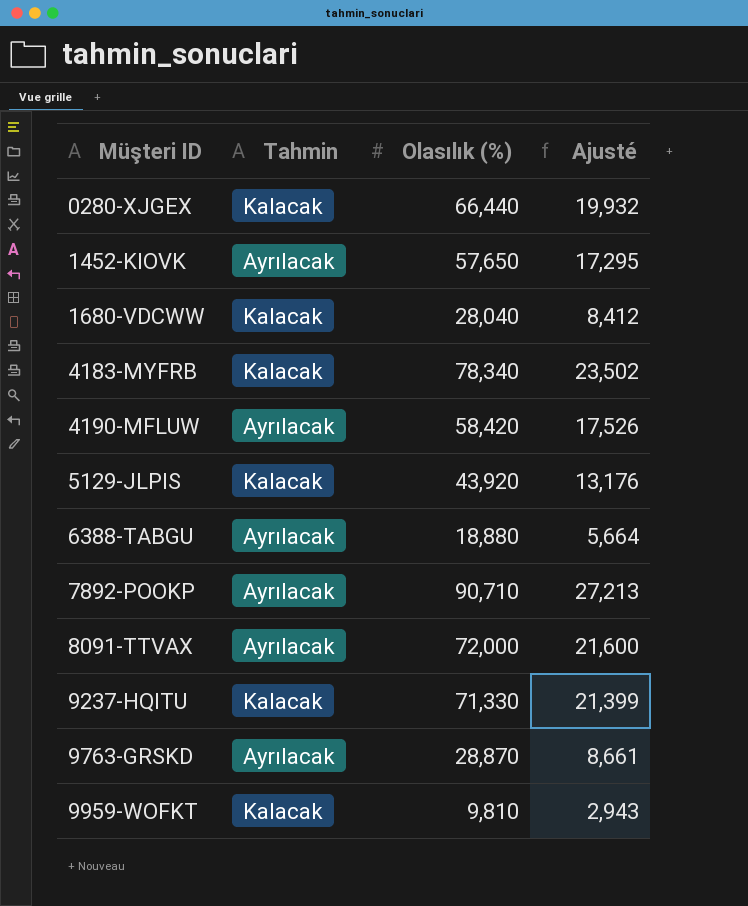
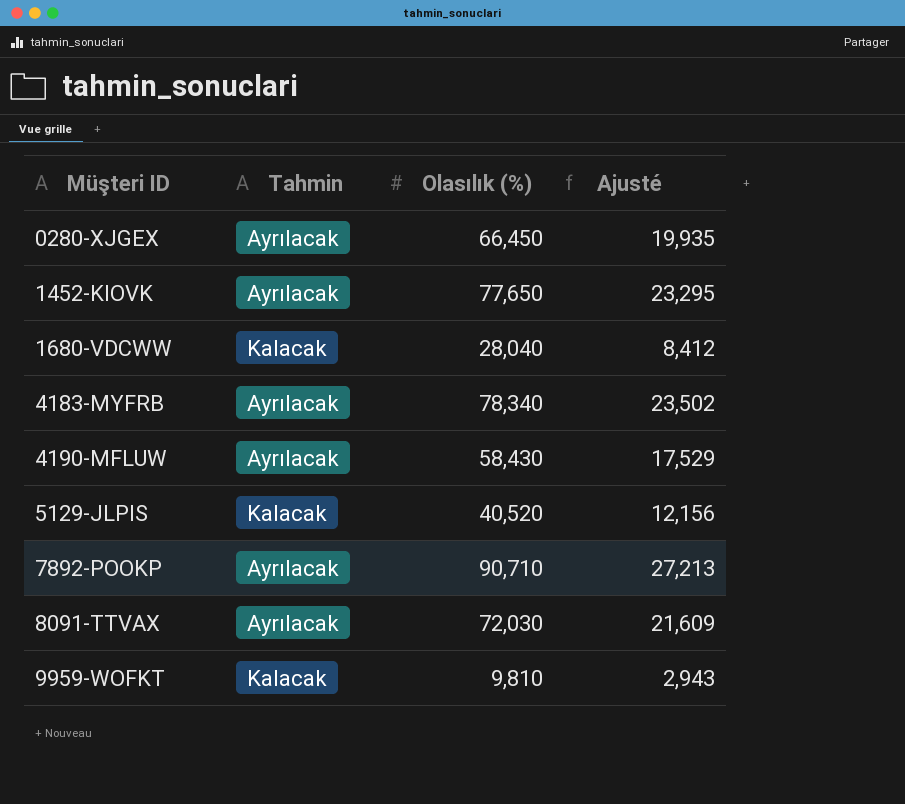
row 6388-TABGU: Ayrılacak | 18,880 | 5,664 -> none
row 9237-HQITU: Kalacak | 71,330 | 21,399 -> none
row 9763-GRSKD: Ayrılacak | 28,870 | 8,661 -> none
0280-XJGEX | Tahmin: Kalacak -> Ayrılacak
0280-XJGEX | Olasılık (%): 66,440 -> 66,450
0280-XJGEX | Ajusté: 19,932 -> 19,935
1452-KIOVK | Olasılık (%): 57,650 -> 77,650
1452-KIOVK | Ajusté: 17,295 -> 23,295
4183-MYFRB | Tahmin: Kalacak -> Ayrılacak
4190-MFLUW | Olasılık (%): 58,420 -> 58,430
4190-MFLUW | Ajusté: 17,526 -> 17,529
5129-JLPIS | Olasılık (%): 43,920 -> 40,520
5129-JLPIS | Ajusté: 13,176 -> 12,156
8091-TTVAX | Olasılık (%): 72,000 -> 72,030
8091-TTVAX | Ajusté: 21,600 -> 21,609

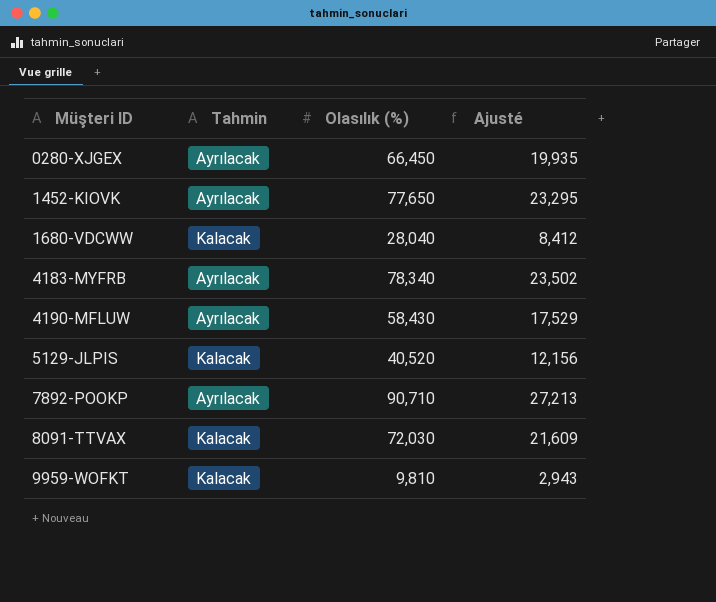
8091-TTVAX | Tahmin: Ayrılacak -> Kalacak

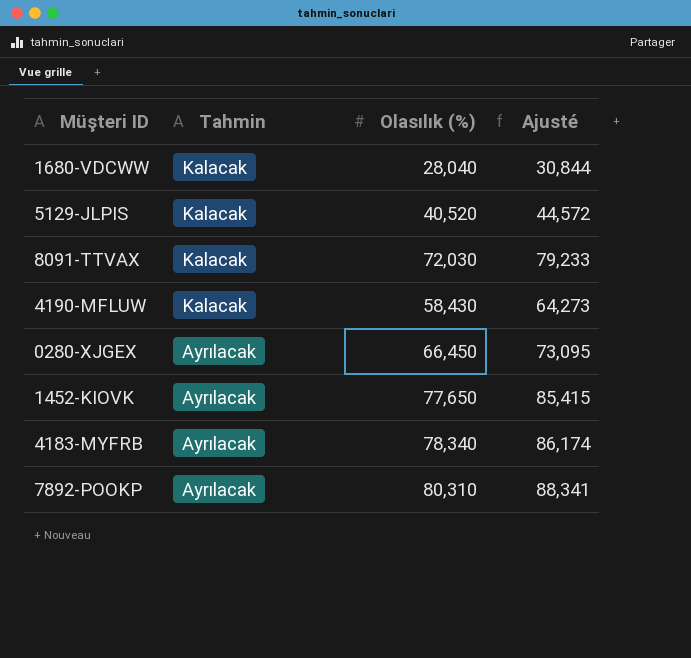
row order: Müşteri ID ascending -> Tahmin descending
column Ajusté | formula: [Olasılık (%)] * 0,3 -> [Olasılık (%)] * 1,1
row 9959-WOFKT: Kalacak | 9,810 | 2,943 -> none
4190-MFLUW | Tahmin: Ayrılacak -> Kalacak
7892-POOKP | Olasılık (%): 90,710 -> 80,310

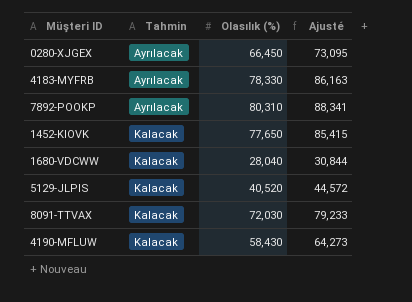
row order: Tahmin descending -> Tahmin ascending
4183-MYFRB | Olasılık (%): 78,340 -> 78,330
4183-MYFRB | Ajusté: 86,174 -> 86,163
1452-KIOVK | Tahmin: Ayrılacak -> Kalacak

